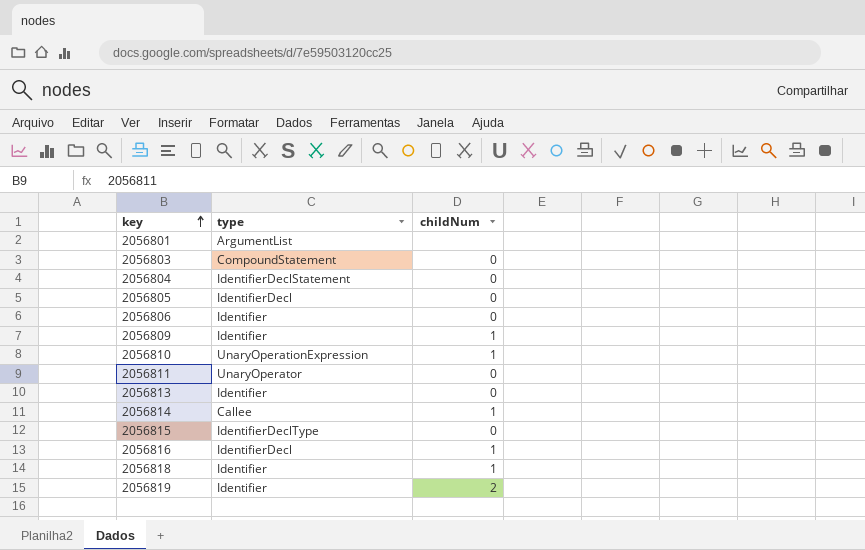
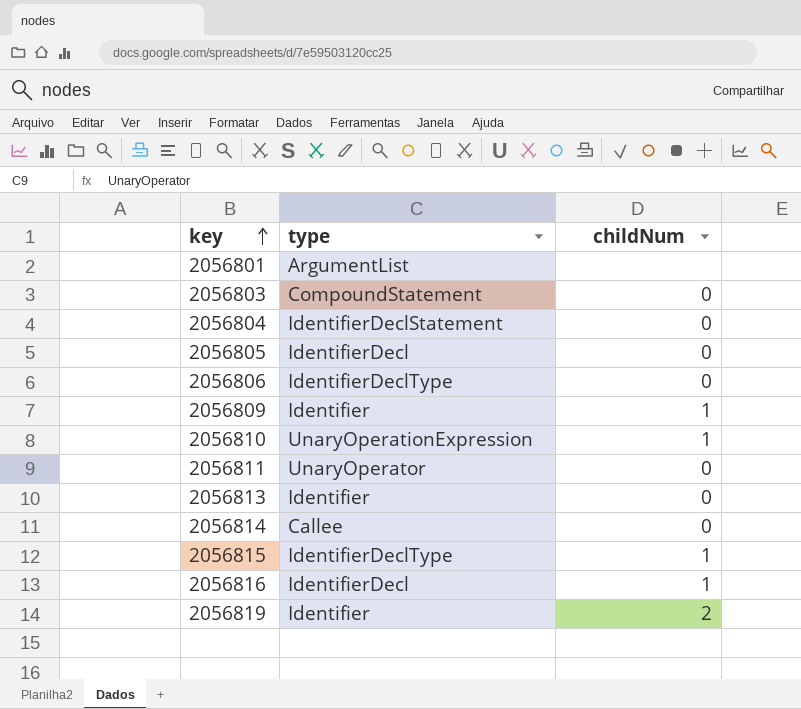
row 2056818: Identifier | 1 -> none
2056806 | type: Identifier -> IdentifierDeclType
2056814 | childNum: 1 -> 0
2056815 | childNum: 0 -> 1

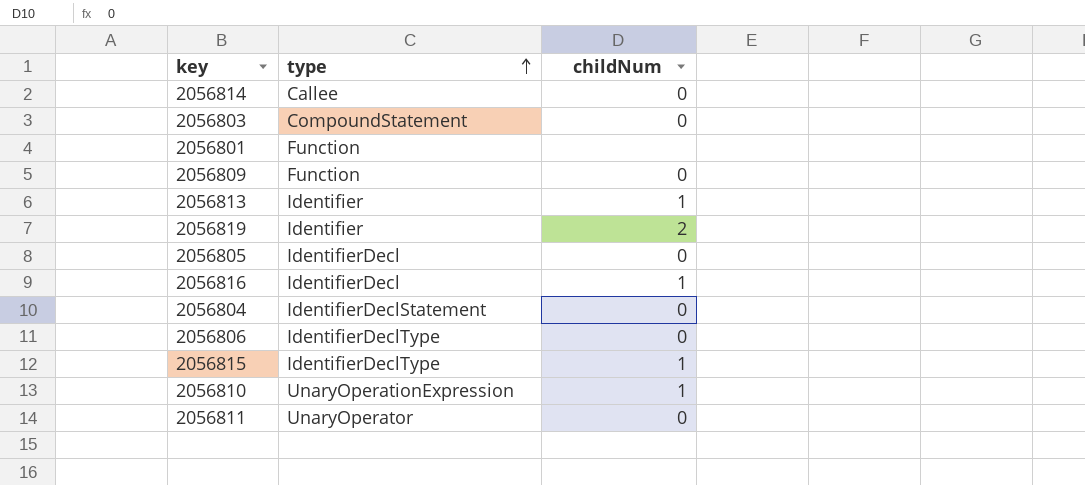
row order: key ascending -> type ascending
2056801 | type: ArgumentList -> Function
2056809 | type: Identifier -> Function
2056809 | childNum: 1 -> 0
2056813 | childNum: 0 -> 1

